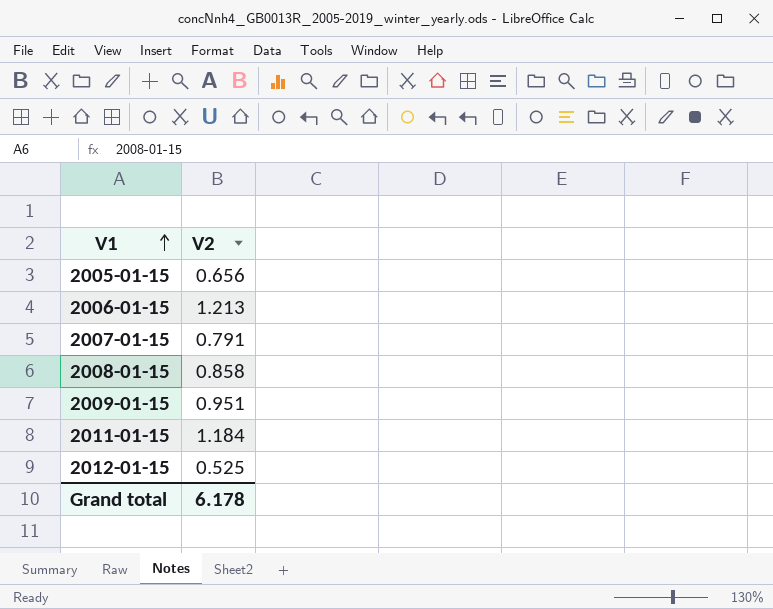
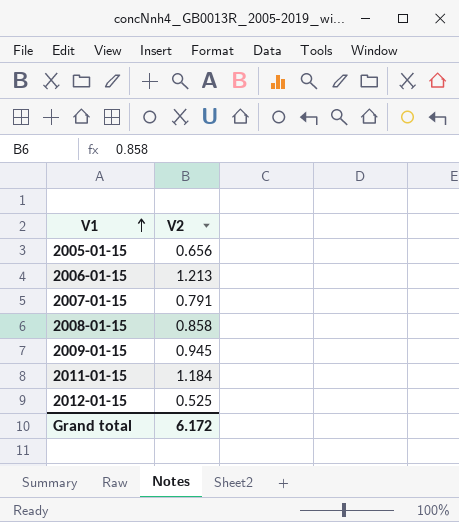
2009-01-15 | V2: 0.951 -> 0.945
Grand total | V2: 6.178 -> 6.172

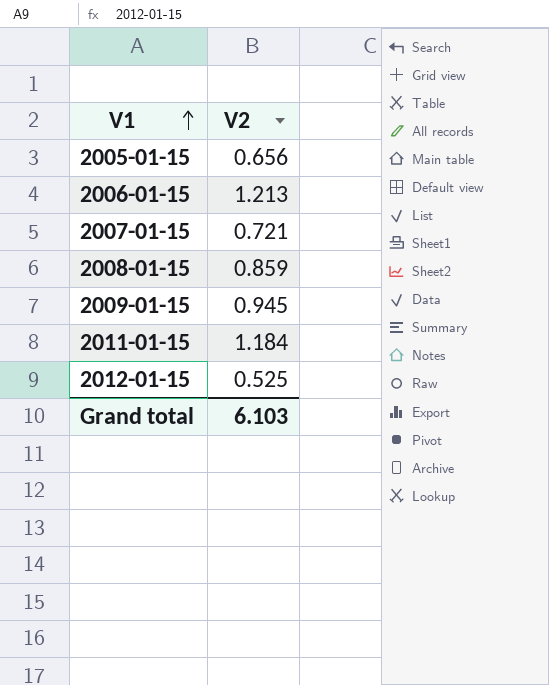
2007-01-15 | V2: 0.791 -> 0.721
2008-01-15 | V2: 0.858 -> 0.859
Grand total | V2: 6.172 -> 6.103

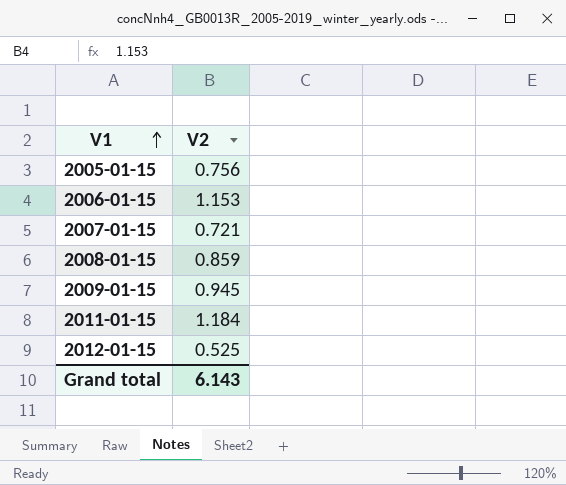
2005-01-15 | V2: 0.656 -> 0.756
2006-01-15 | V2: 1.213 -> 1.153
Grand total | V2: 6.103 -> 6.143

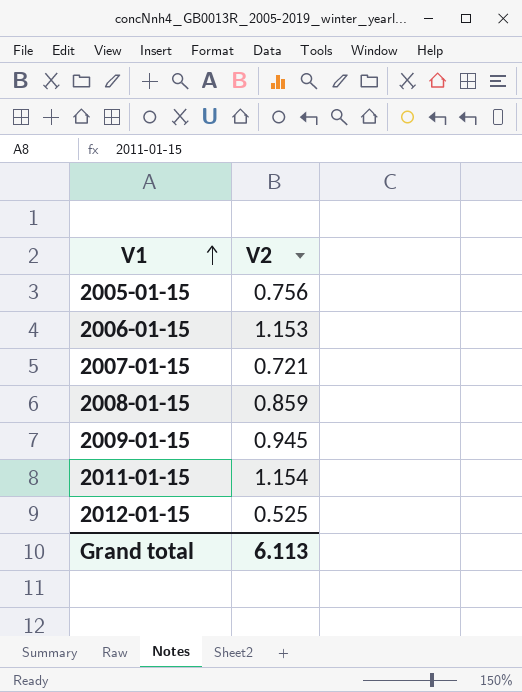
2011-01-15 | V2: 1.184 -> 1.154
Grand total | V2: 6.143 -> 6.113

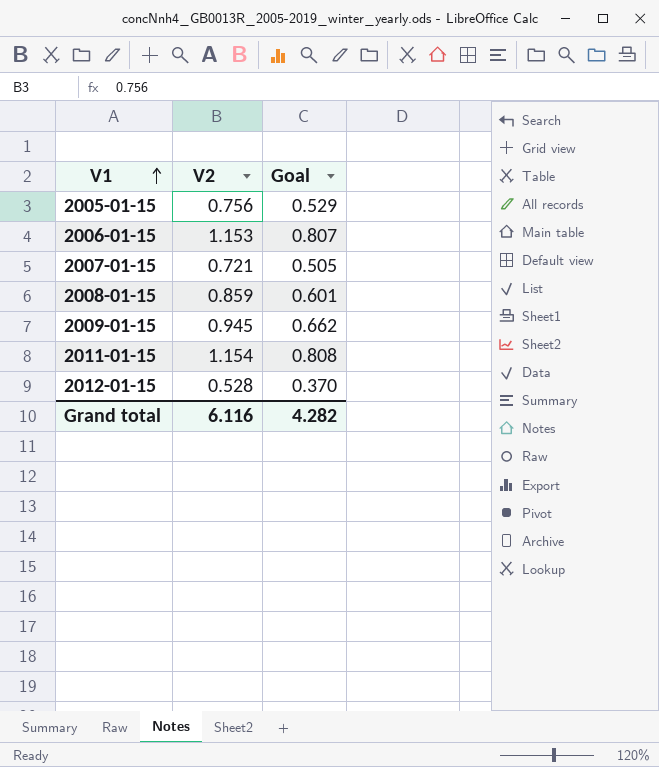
column Goal | formula: none -> [V2] * 0.7
2012-01-15 | V2: 0.525 -> 0.528
Grand total | V2: 6.113 -> 6.116

